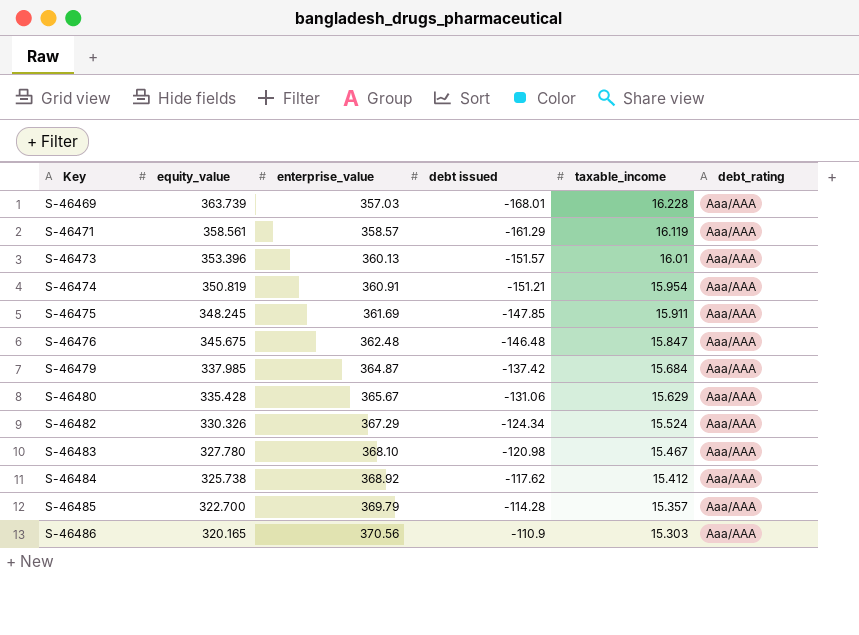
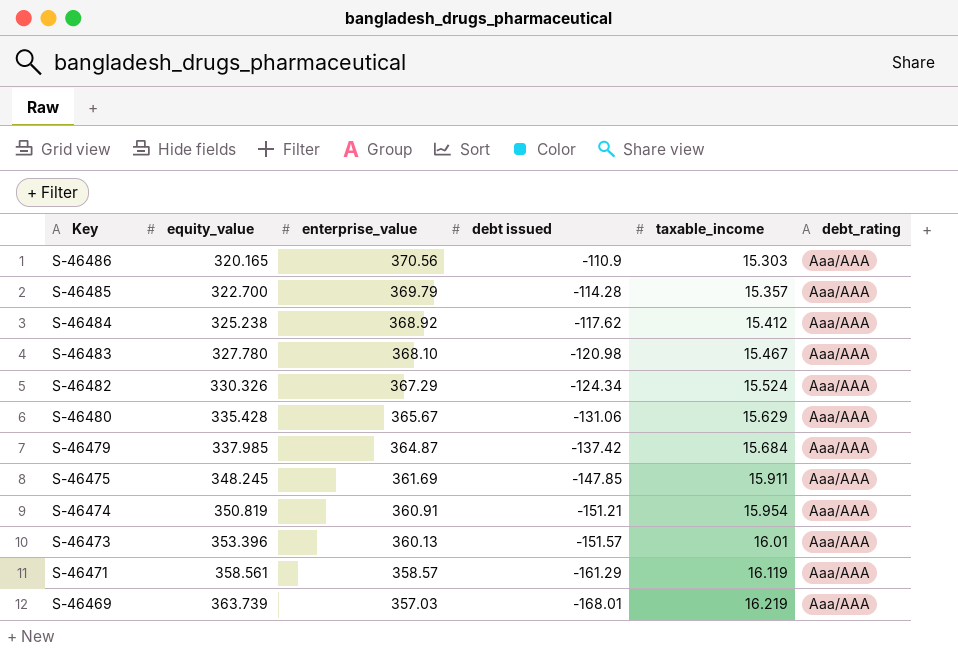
row order: Key ascending -> Key descending
row S-46476: 345.675 | 362.48 | -146.48 | 15.847 | Aaa/AAA -> none
S-46484 | equity_value: 325.738 -> 325.238
S-46469 | taxable_income: 16.228 -> 16.219

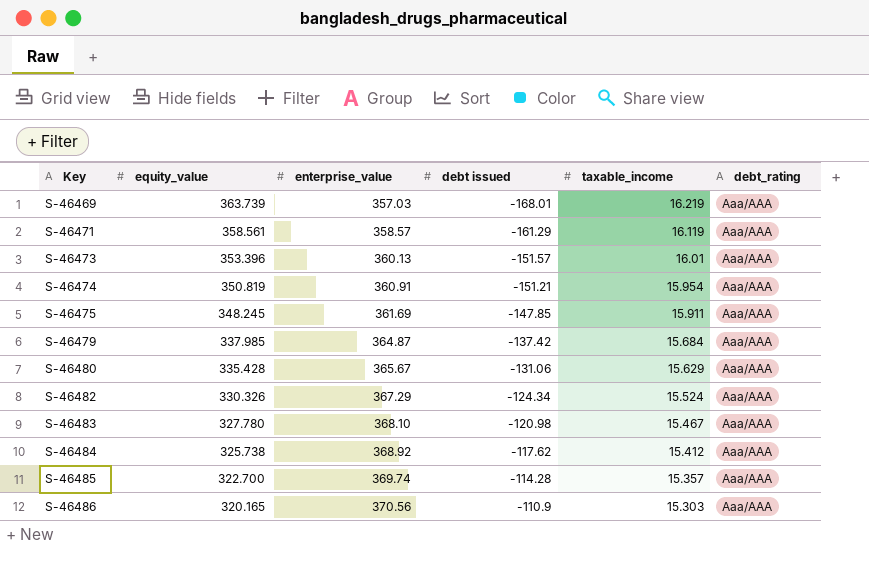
row order: Key descending -> Key ascending
S-46484 | equity_value: 325.238 -> 325.738
S-46485 | enterprise_value: 369.79 -> 369.74

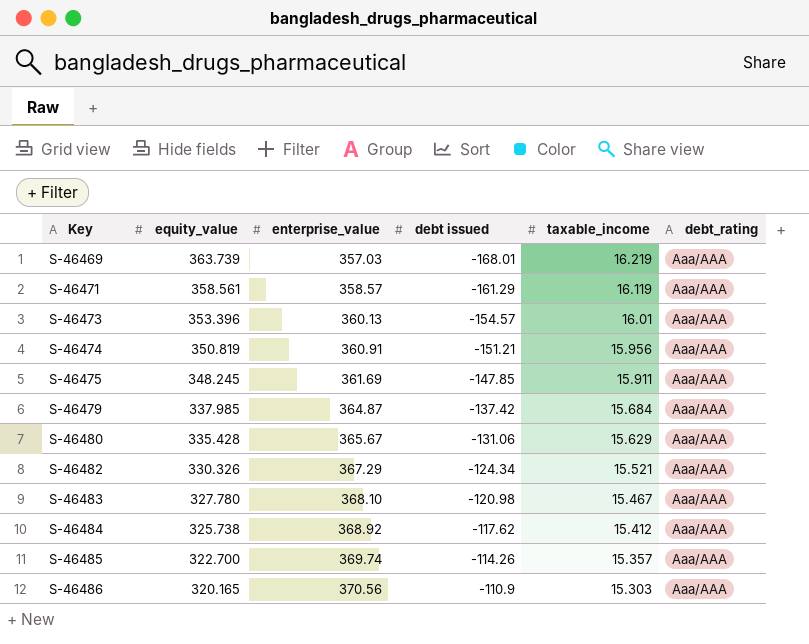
S-46473 | debt issued: -151.57 -> -154.57
S-46474 | taxable_income: 15.954 -> 15.956
S-46482 | taxable_income: 15.524 -> 15.521
S-46485 | debt issued: -114.28 -> -114.26

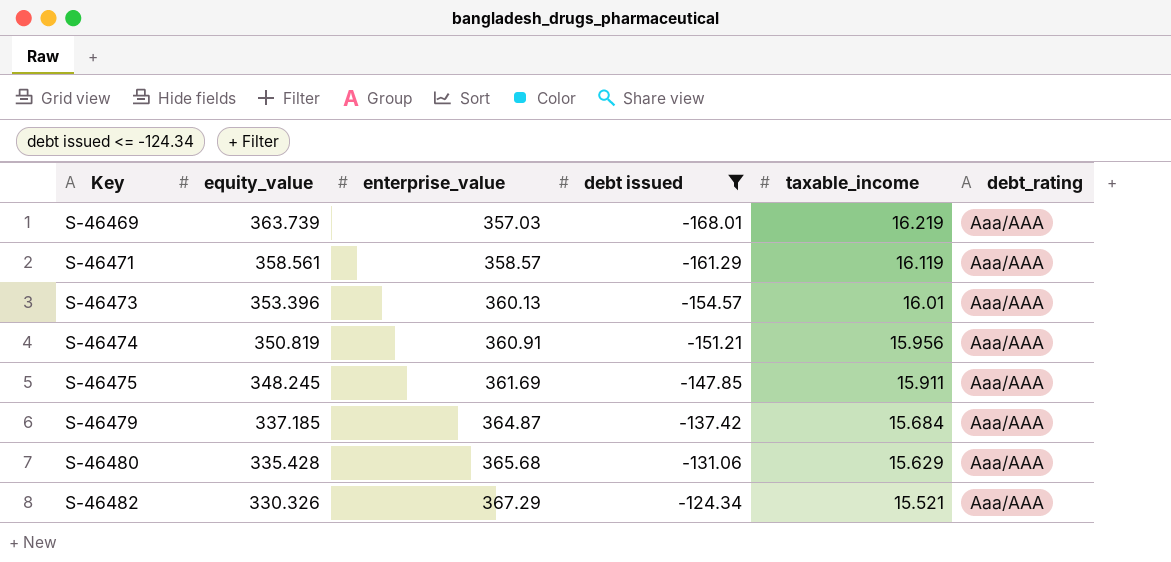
filter: none -> debt issued <= -124.34
S-46479 | equity_value: 337.985 -> 337.185
S-46480 | enterprise_value: 365.67 -> 365.68

